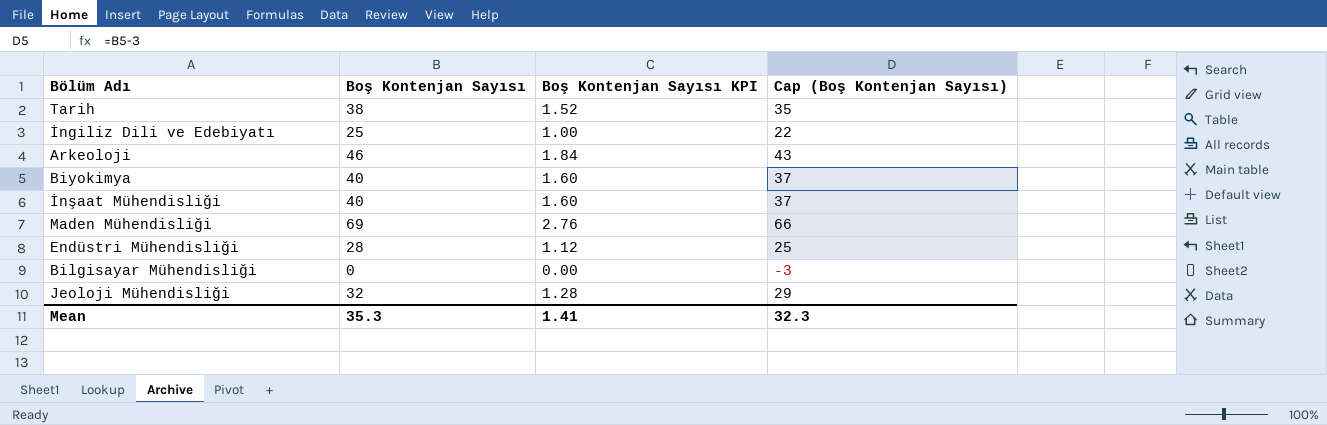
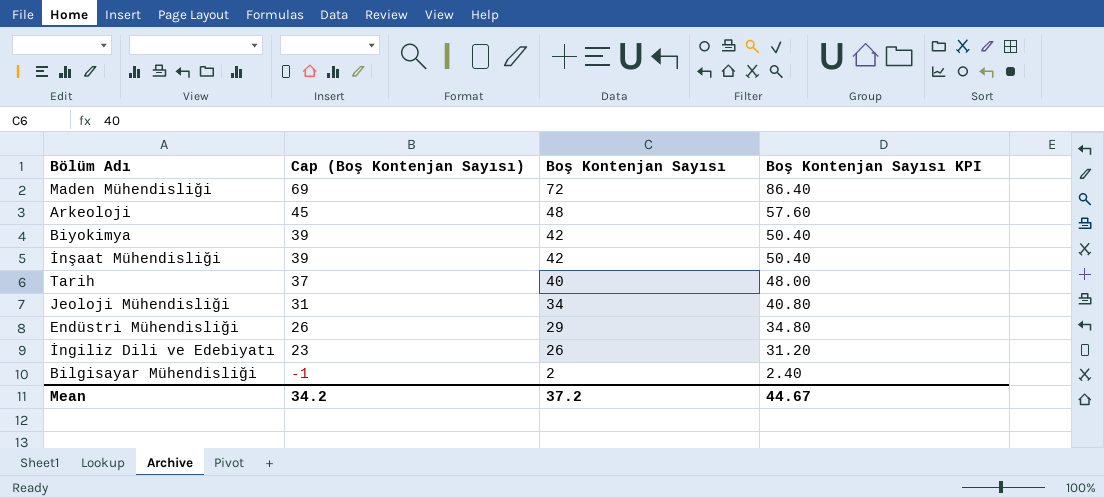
row order: none -> Cap (Boş Kontenjan Sayısı) descending
column Cap (Boş Kontenjan Sayısı) | position: 4 -> 2
column Boş Kontenjan Sayısı KPI | formula: [Boş Kontenjan Sayısı] * 0.04 -> [Boş Kontenjan Sayısı] * 1.2
Maden Mühendisliği | Cap (Boş Kontenjan Sayısı): 66 -> 69
Maden Mühendisliği | Boş Kontenjan Sayısı: 69 -> 72
Arkeoloji | Cap (Boş Kontenjan Sayısı): 43 -> 45
Arkeoloji | Boş Kontenjan Sayısı: 46 -> 48
Biyokimya | Cap (Boş Kontenjan Sayısı): 37 -> 39
Biyokimya | Boş Kontenjan Sayısı: 40 -> 42
İnşaat Mühendisliği | Cap (Boş Kontenjan Sayısı): 37 -> 39
İnşaat Mühendisliği | Boş Kontenjan Sayısı: 40 -> 42
Tarih | Cap (Boş Kontenjan Sayısı): 35 -> 37
Tarih | Boş Kontenjan Sayısı: 38 -> 40
Jeoloji Mühendisliği | Cap (Boş Kontenjan Sayısı): 29 -> 31
Jeoloji Mühendisliği | Boş Kontenjan Sayısı: 32 -> 34
Endüstri Mühendisliği | Cap (Boş Kontenjan Sayısı): 25 -> 26
Endüstri Mühendisliği | Boş Kontenjan Sayısı: 28 -> 29
İngiliz Dili ve Edebiyatı | Cap (Boş Kontenjan Sayısı): 22 -> 23
İngiliz Dili ve Edebiyatı | Boş Kontenjan Sayısı: 25 -> 26
Bilgisayar Mühendisliği | Cap (Boş Kontenjan Sayısı): -3 -> -1
Bilgisayar Mühendisliği | Boş Kontenjan Sayısı: 0 -> 2
Mean | Cap (Boş Kontenjan Sayısı): 32.3 -> 34.2
Mean | Boş Kontenjan Sayısı: 35.3 -> 37.2
Mean | Boş Kontenjan Sayısı KPI: 1.41 -> 44.67

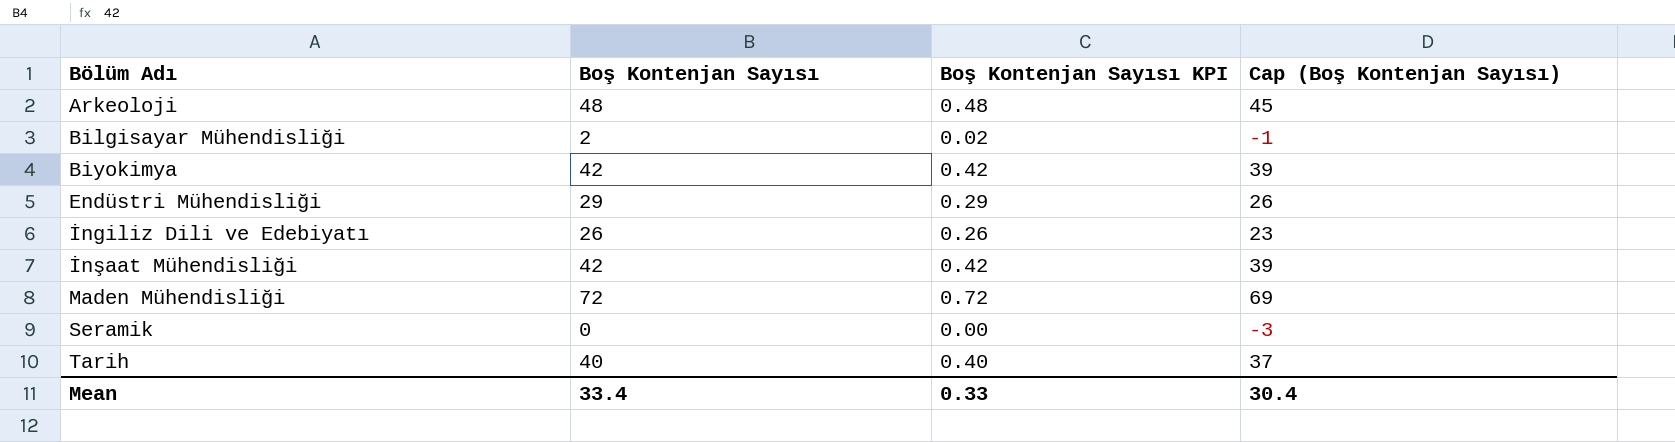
row order: Cap (Boş Kontenjan Sayısı) descending -> Bölüm Adı ascending
column Boş Kontenjan Sayısı KPI | formula: [Boş Kontenjan Sayısı] * 1.2 -> [Boş Kontenjan Sayısı] * 0.01
column Cap (Boş Kontenjan Sayısı) | position: 2 -> 4
row Jeoloji Mühendisliği: 31 | 34 | 40.80 -> none
row Seramik: none -> 0 | 0.00 | -3
Mean | Boş Kontenjan Sayısı: 37.2 -> 33.4
Mean | Boş Kontenjan Sayısı KPI: 44.67 -> 0.33
Mean | Cap (Boş Kontenjan Sayısı): 34.2 -> 30.4

